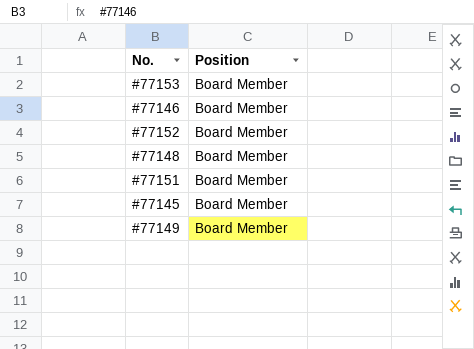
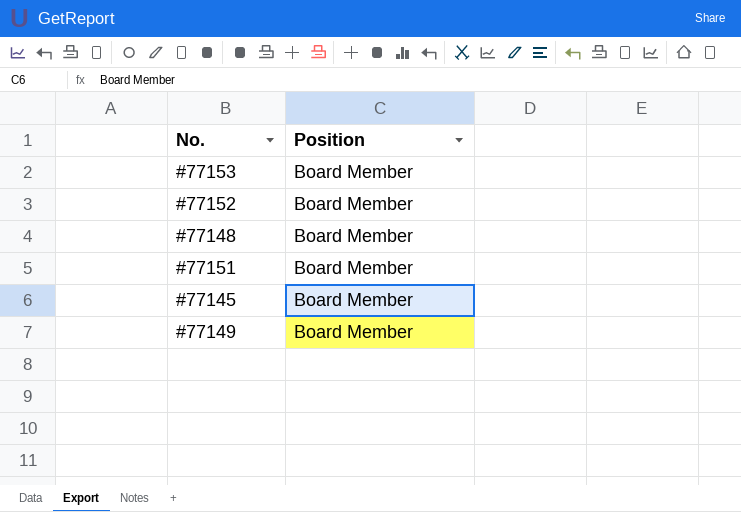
row #77146: Board Member -> none

